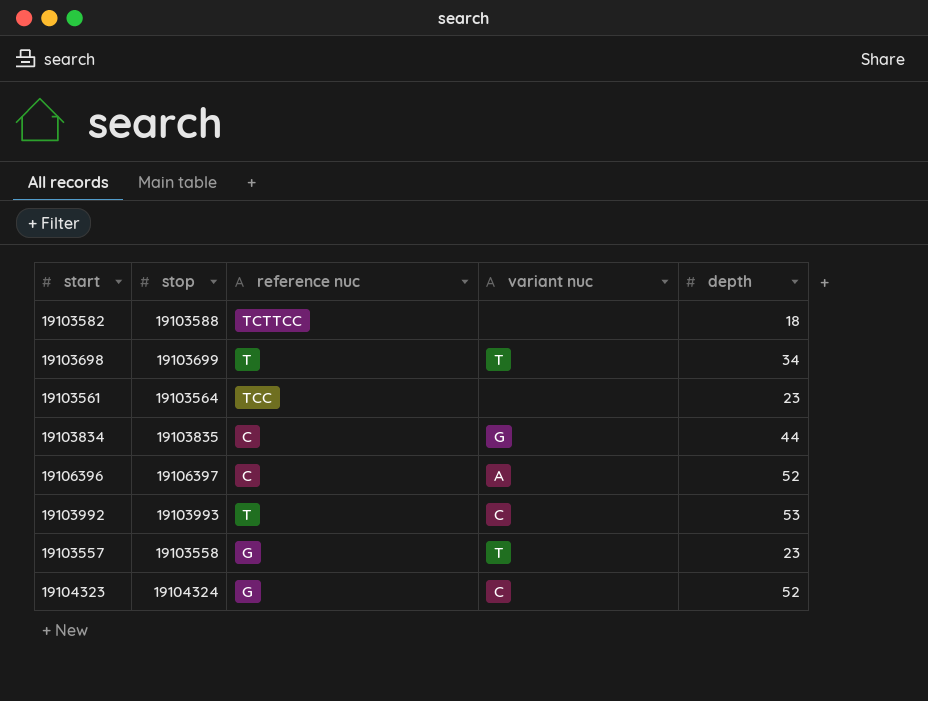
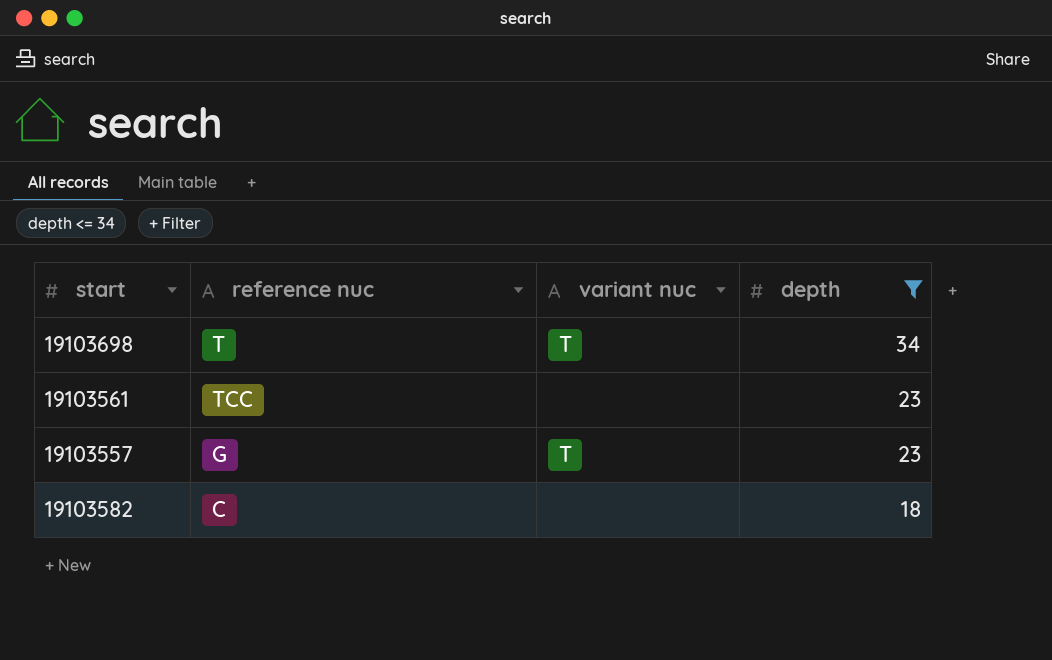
filter: none -> depth <= 34
row order: none -> depth descending
column stop | position: 2 -> none
19103582 | reference nuc: TCTTCC -> C

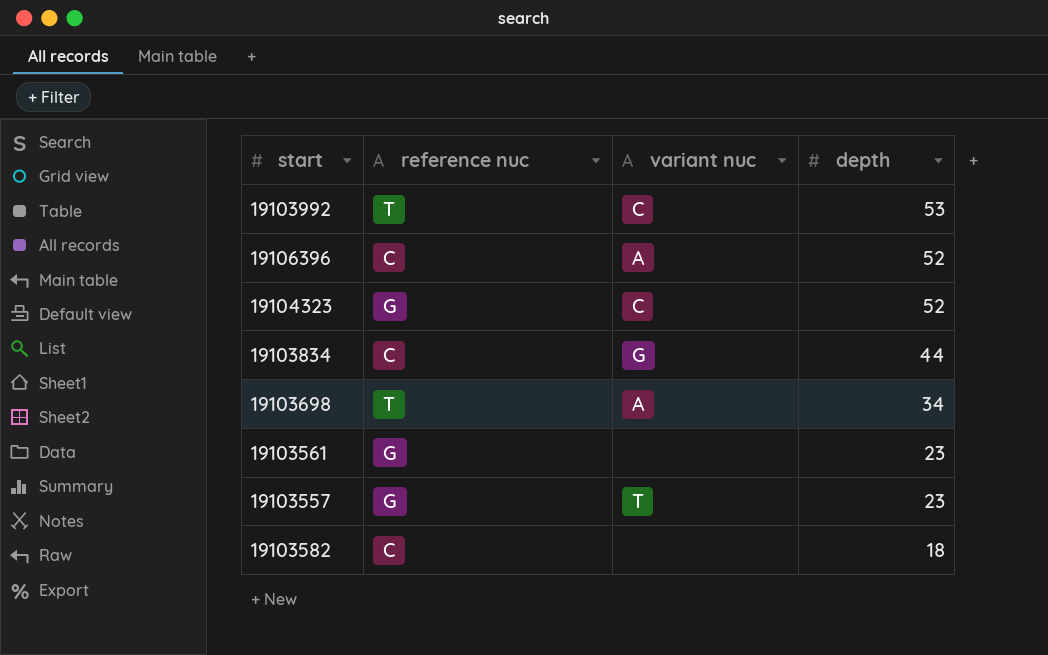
filter: depth <= 34 -> none
19103698 | variant nuc: T -> A
19103561 | reference nuc: TCC -> G

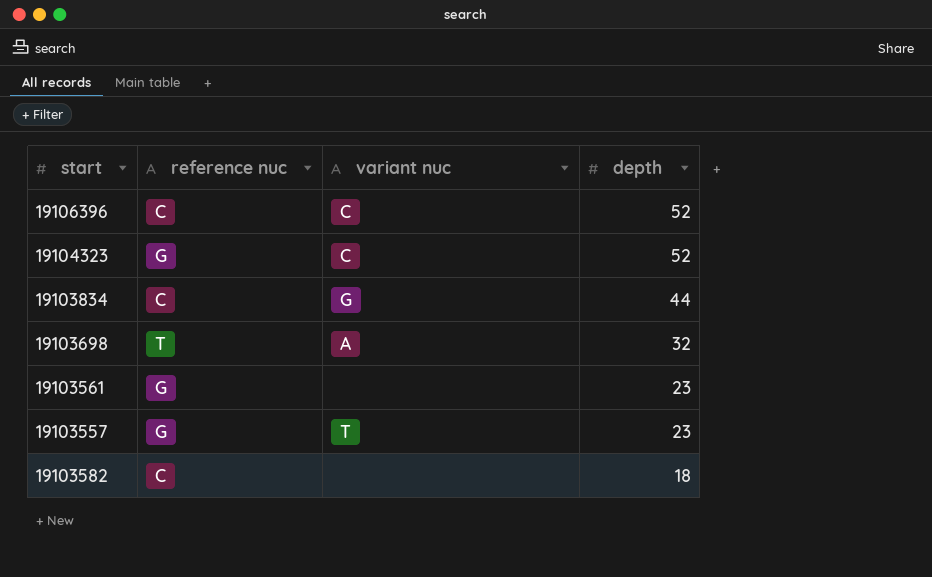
row 19103992: T | C | 53 -> none
19106396 | variant nuc: A -> C
19103698 | depth: 34 -> 32

